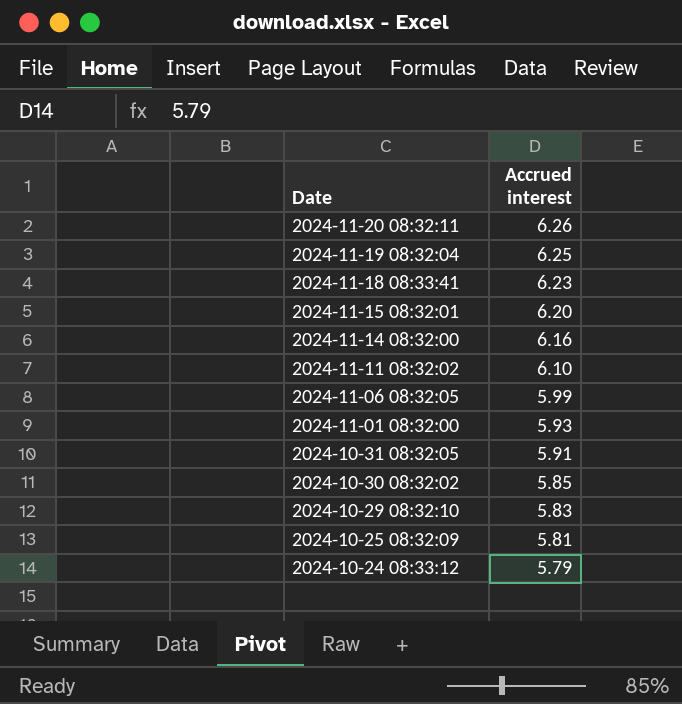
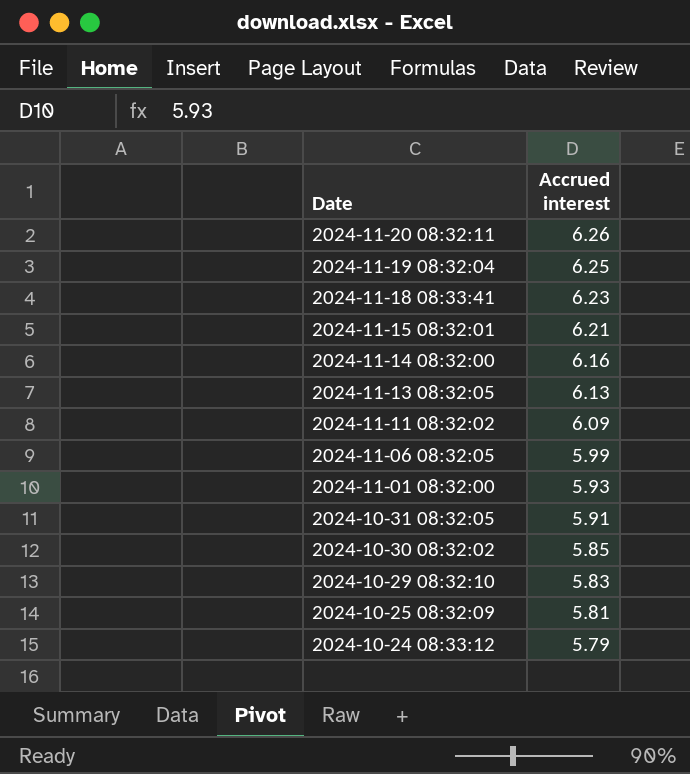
2024-11-15 08:32:01 | Accrued interest: 6.20 -> 6.21
row 2024-11-13 08:32:05: none -> 6.13
2024-11-11 08:32:02 | Accrued interest: 6.10 -> 6.09

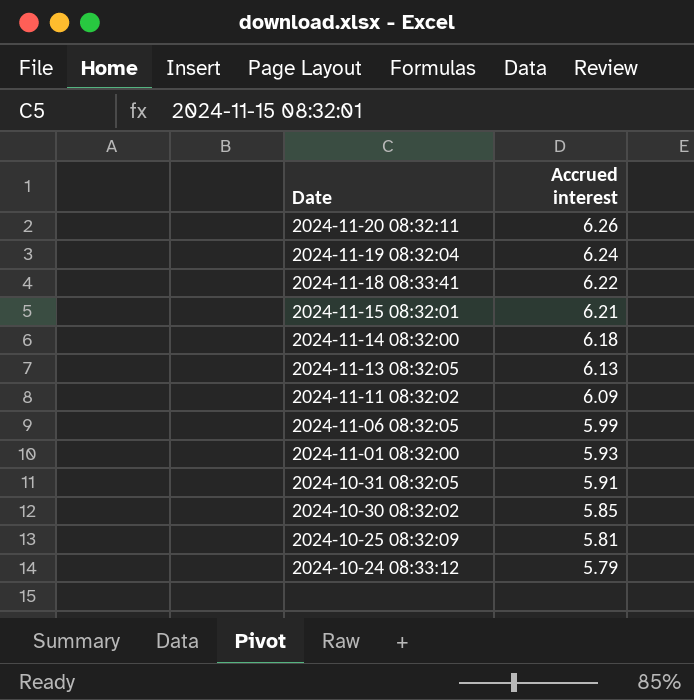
row 2024-10-29 08:32:10: 5.83 -> none
2024-11-19 08:32:04 | Accrued interest: 6.25 -> 6.24
2024-11-18 08:33:41 | Accrued interest: 6.23 -> 6.22
2024-11-14 08:32:00 | Accrued interest: 6.16 -> 6.18

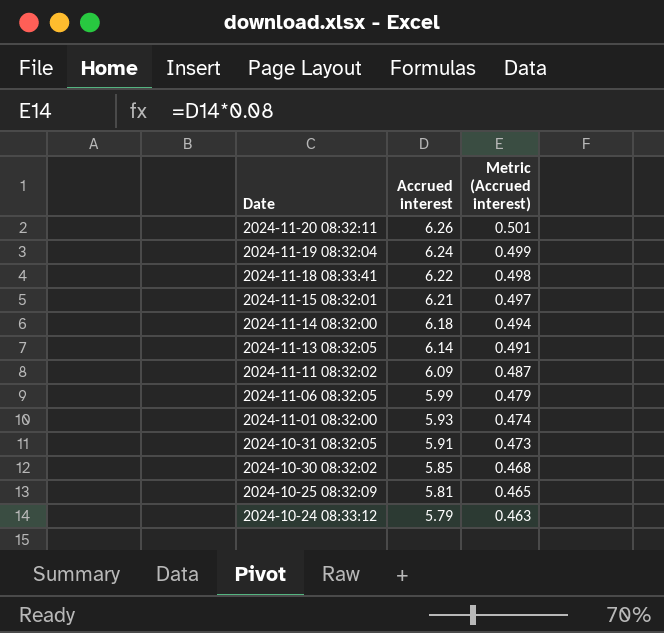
column Metric (Accrued interest) | formula: none -> [Accrued interest] * 0.08
2024-11-13 08:32:05 | Accrued interest: 6.13 -> 6.14

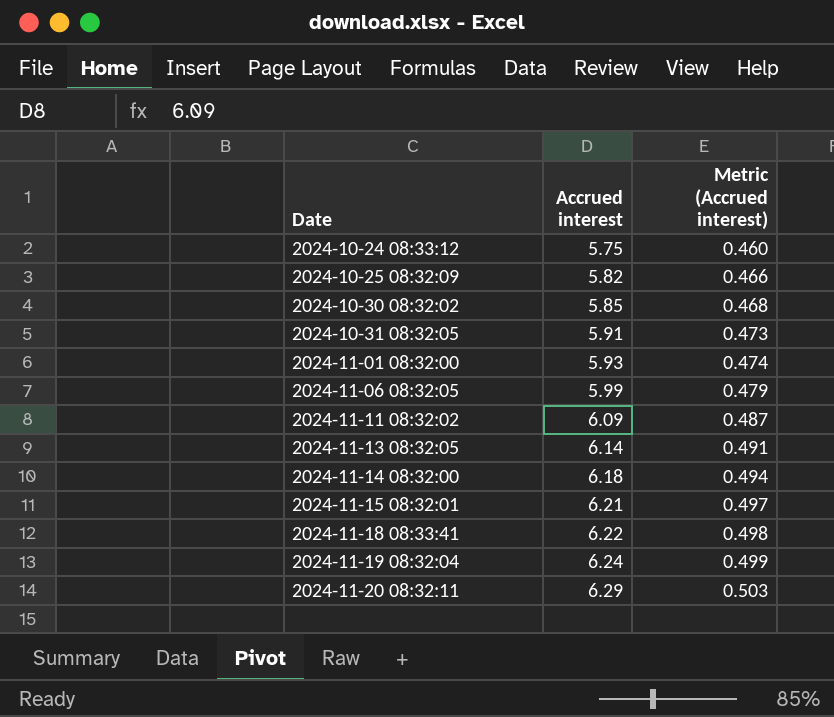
row order: Date descending -> Date ascending
2024-10-24 08:33:12 | Accrued interest: 5.79 -> 5.75
2024-10-24 08:33:12 | Metric (Accrued interest): 0.463 -> 0.460
2024-10-25 08:32:09 | Accrued interest: 5.81 -> 5.82
2024-10-25 08:32:09 | Metric (Accrued interest): 0.465 -> 0.466
2024-11-20 08:32:11 | Accrued interest: 6.26 -> 6.29
2024-11-20 08:32:11 | Metric (Accrued interest): 0.501 -> 0.503

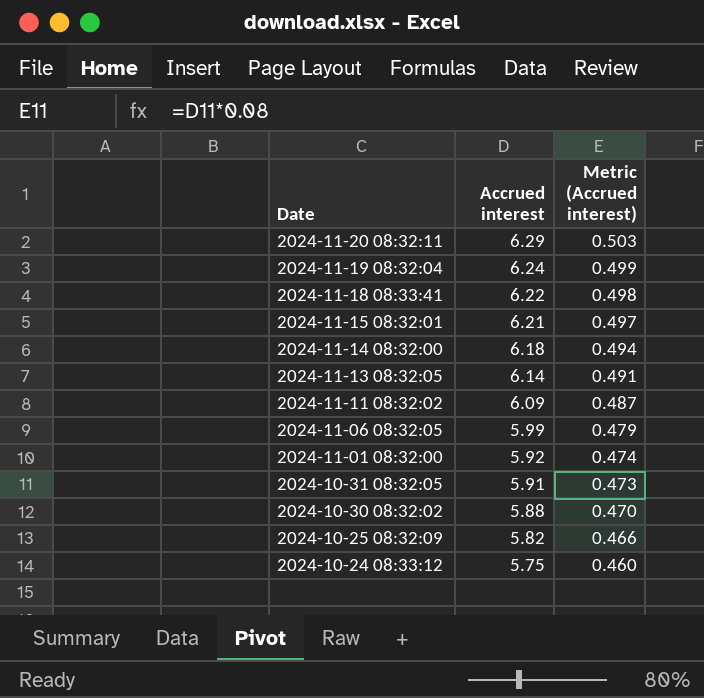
row order: Date ascending -> Date descending
2024-11-01 08:32:00 | Accrued interest: 5.93 -> 5.92
2024-10-30 08:32:02 | Accrued interest: 5.85 -> 5.88
2024-10-30 08:32:02 | Metric (Accrued interest): 0.468 -> 0.470

